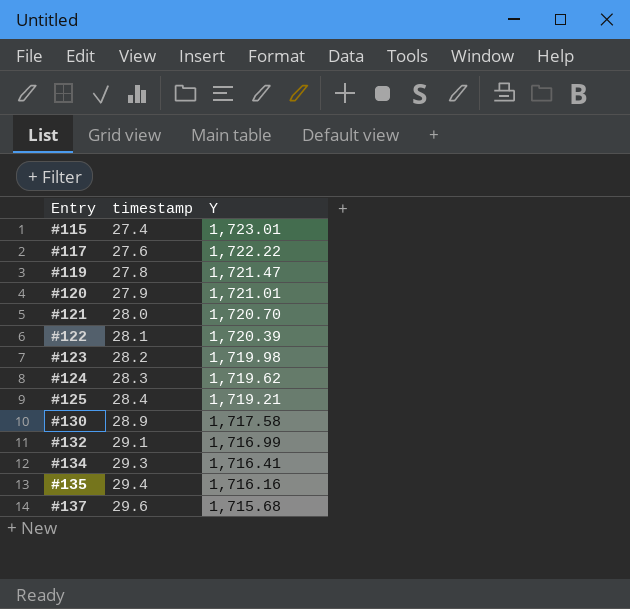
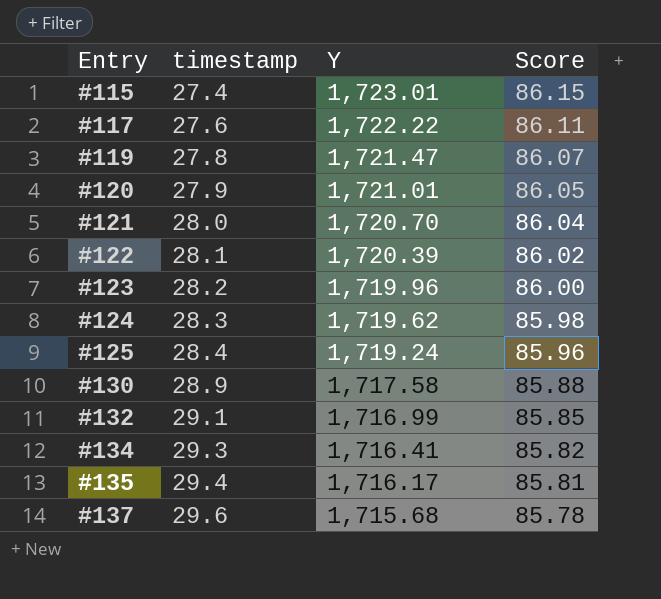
column Score | formula: none -> [Y] * 0.05
#123 | Y: 1,719.98 -> 1,719.96
#125 | Y: 1,719.21 -> 1,719.24
#135 | Y: 1,716.16 -> 1,716.17

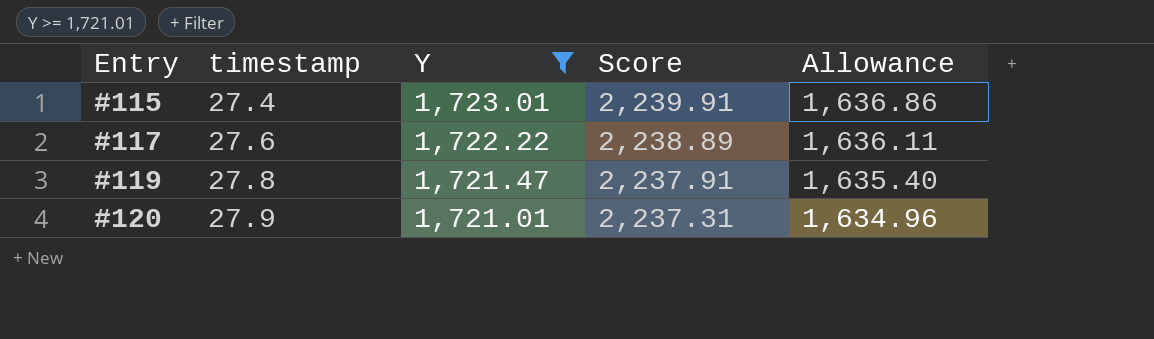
filter: none -> Y >= 1,721.01
column Score | formula: [Y] * 0.05 -> [Y] * 1.3
column Allowance | formula: none -> [Y] * 0.95

